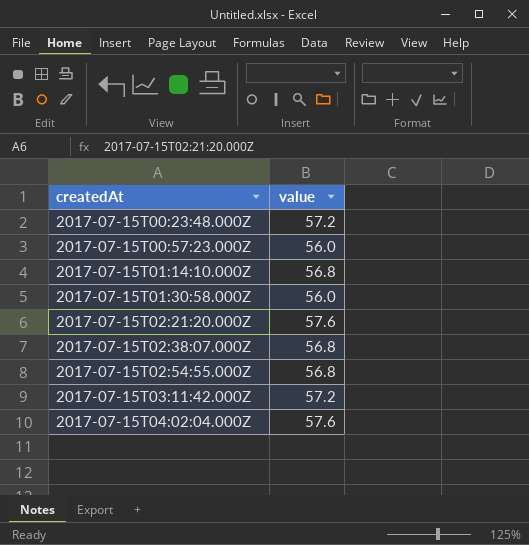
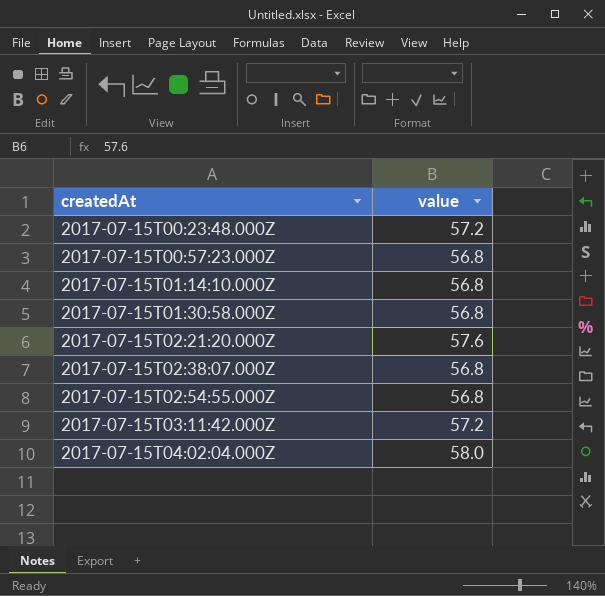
2017-07-15T00:57:23.000Z | value: 56.0 -> 56.8
2017-07-15T01:30:58.000Z | value: 56.0 -> 56.8
2017-07-15T04:02:04.000Z | value: 57.6 -> 58.0

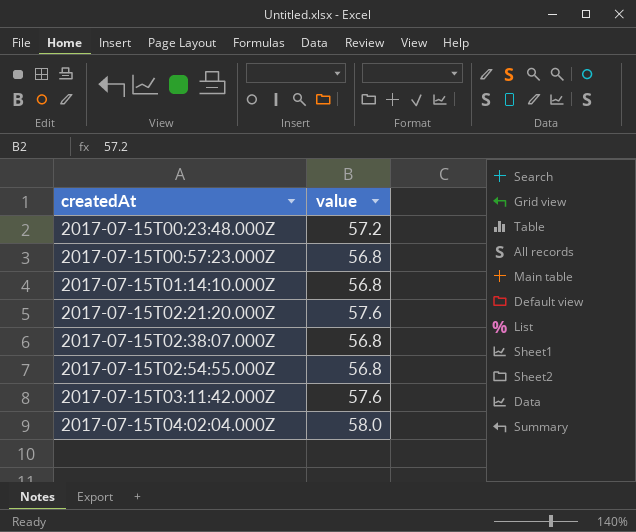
row 2017-07-15T01:30:58.000Z: 56.8 -> none
2017-07-15T03:11:42.000Z | value: 57.2 -> 57.6

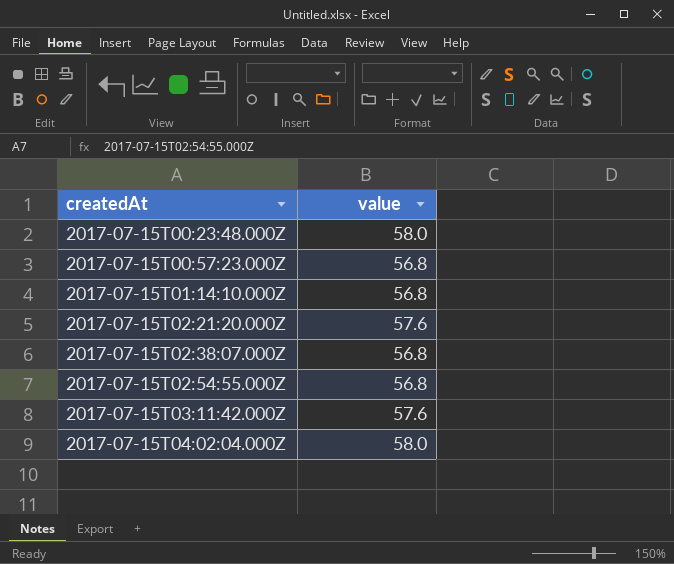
2017-07-15T00:23:48.000Z | value: 57.2 -> 58.0

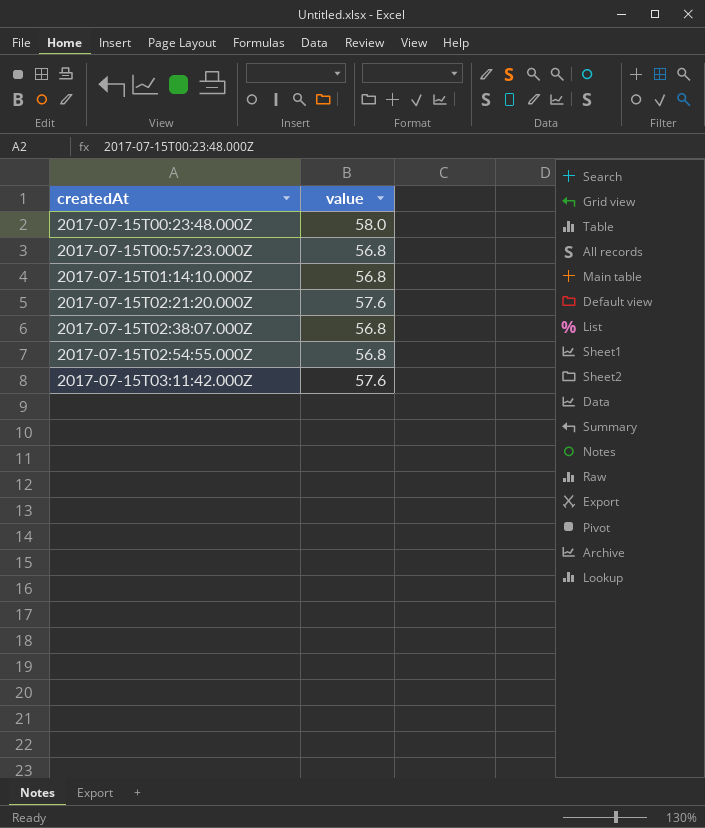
row 2017-07-15T04:02:04.000Z: 58.0 -> none

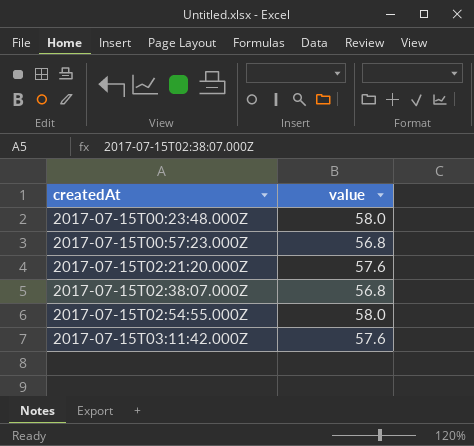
row 2017-07-15T01:14:10.000Z: 56.8 -> none
2017-07-15T02:54:55.000Z | value: 56.8 -> 58.0

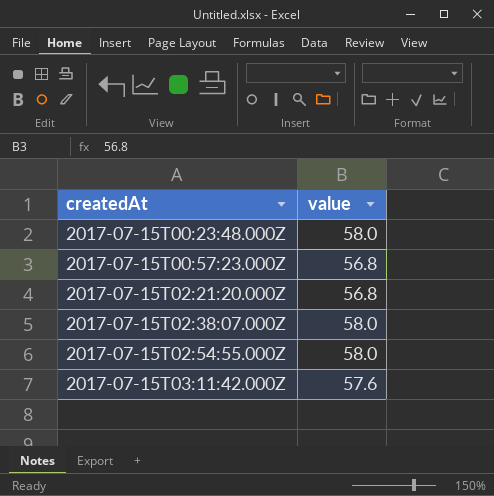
2017-07-15T02:21:20.000Z | value: 57.6 -> 56.8
2017-07-15T02:38:07.000Z | value: 56.8 -> 58.0

